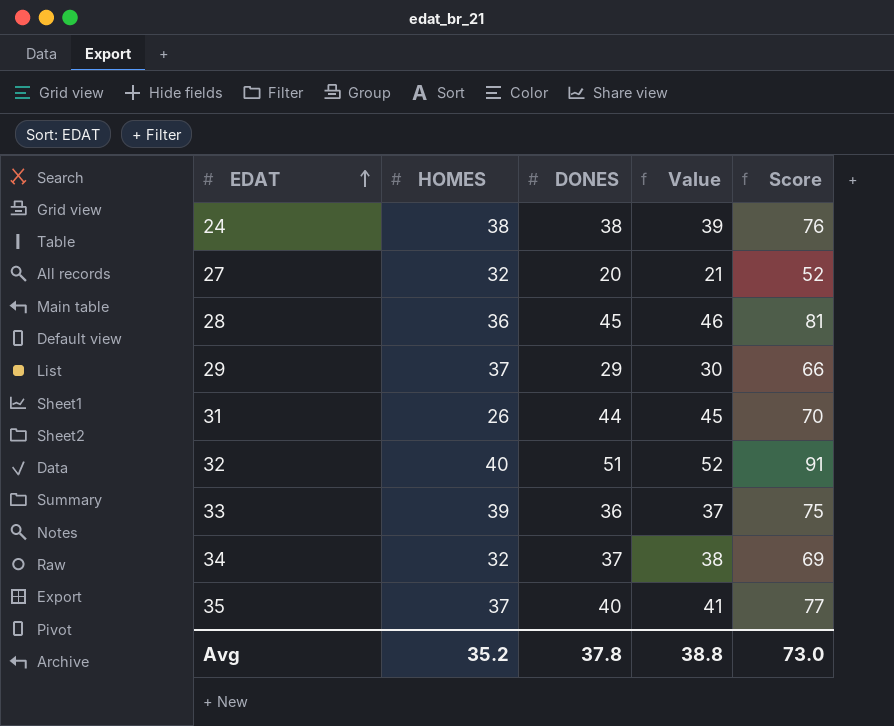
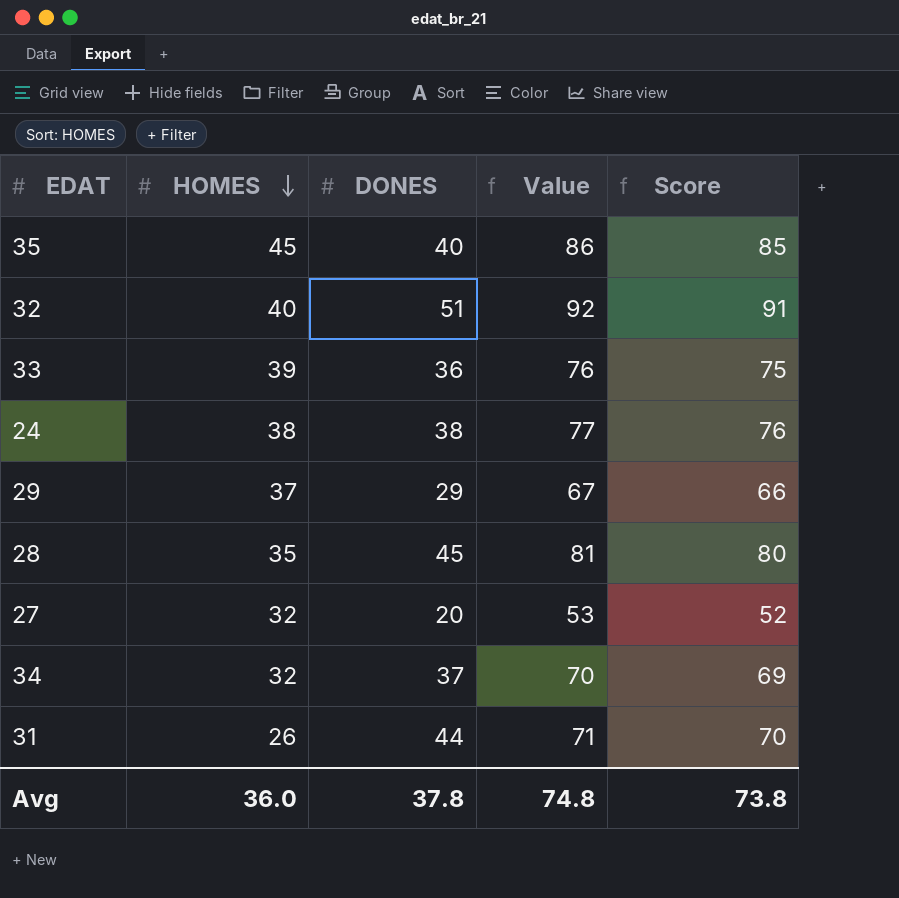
row order: EDAT ascending -> HOMES descending
column Value | formula: [DONES] + 1 -> [Score] + 1
35 | HOMES: 37 -> 45
35 | Score: 77 -> 85
28 | HOMES: 36 -> 35
28 | Score: 81 -> 80
Avg | HOMES: 35.2 -> 36.0
Avg | Value: 38.8 -> 74.8
Avg | Score: 73.0 -> 73.8

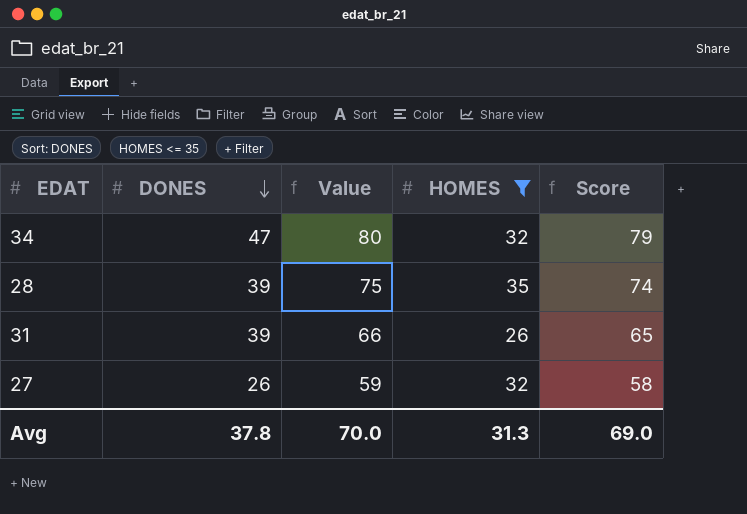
filter: none -> HOMES <= 35
row order: HOMES descending -> DONES descending
column HOMES | position: 2 -> 4
34 | DONES: 37 -> 47
34 | Value: 70 -> 80
34 | Score: 69 -> 79
28 | DONES: 45 -> 39
28 | Value: 81 -> 75
28 | Score: 80 -> 74
31 | DONES: 44 -> 39
31 | Value: 71 -> 66
31 | Score: 70 -> 65
27 | DONES: 20 -> 26
27 | Value: 53 -> 59
27 | Score: 52 -> 58
Avg | Value: 74.8 -> 70.0
Avg | HOMES: 36.0 -> 31.3
Avg | Score: 73.8 -> 69.0

